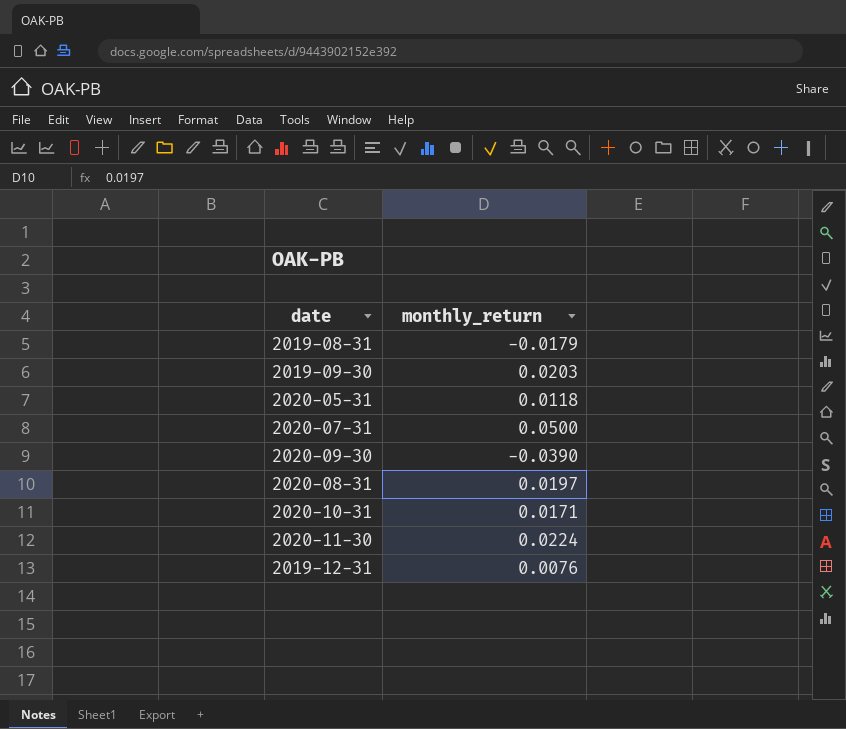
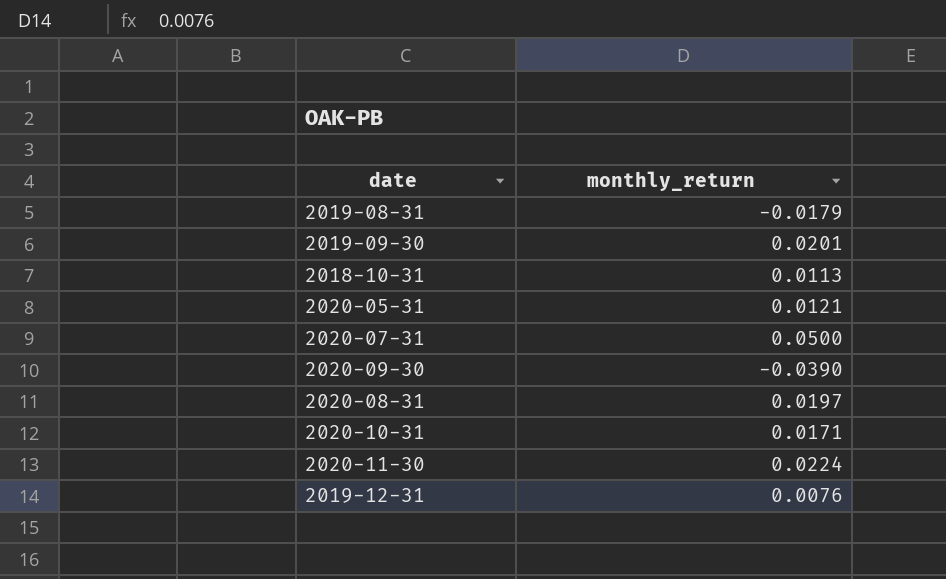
2019-09-30 | monthly_return: 0.0203 -> 0.0201
row 2018-10-31: none -> 0.0113
2020-05-31 | monthly_return: 0.0118 -> 0.0121

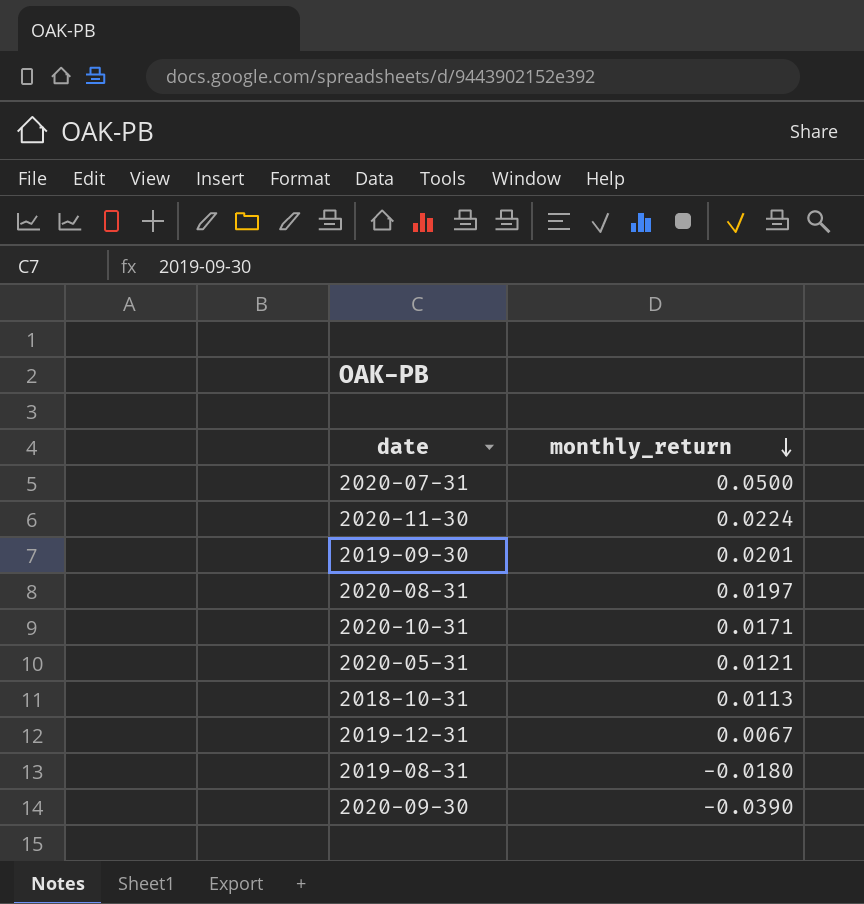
row order: none -> monthly_return descending
2019-12-31 | monthly_return: 0.0076 -> 0.0067
2019-08-31 | monthly_return: -0.0179 -> -0.0180

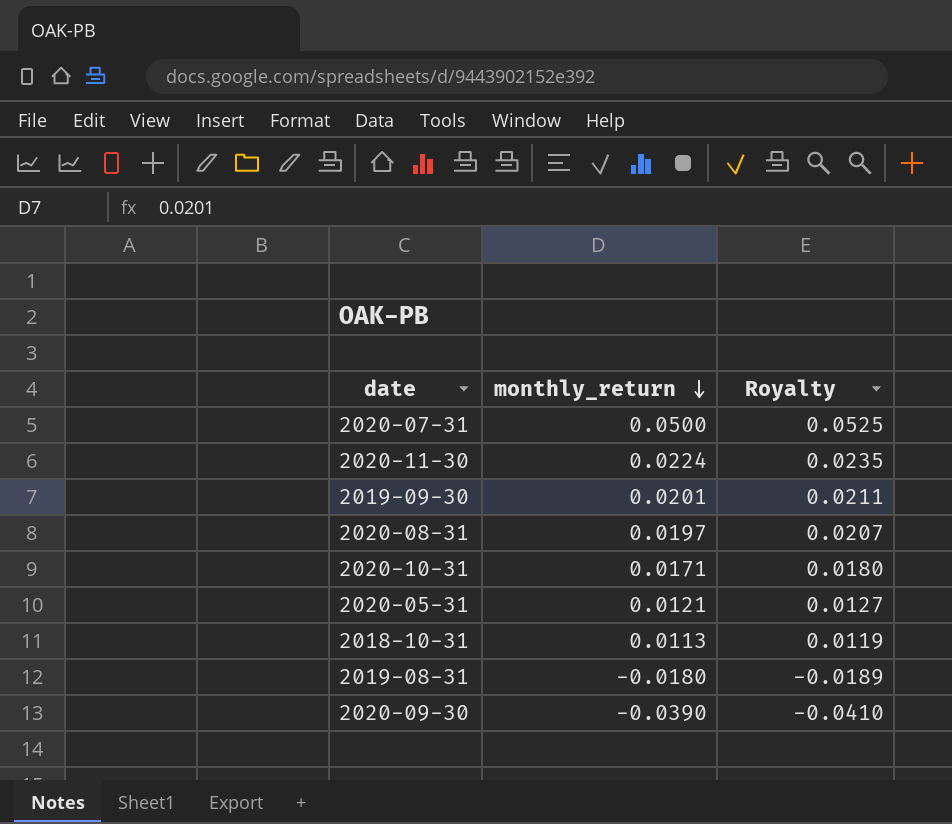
column Royalty | formula: none -> [monthly_return] * 1.05
row 2019-12-31: 0.0067 -> none

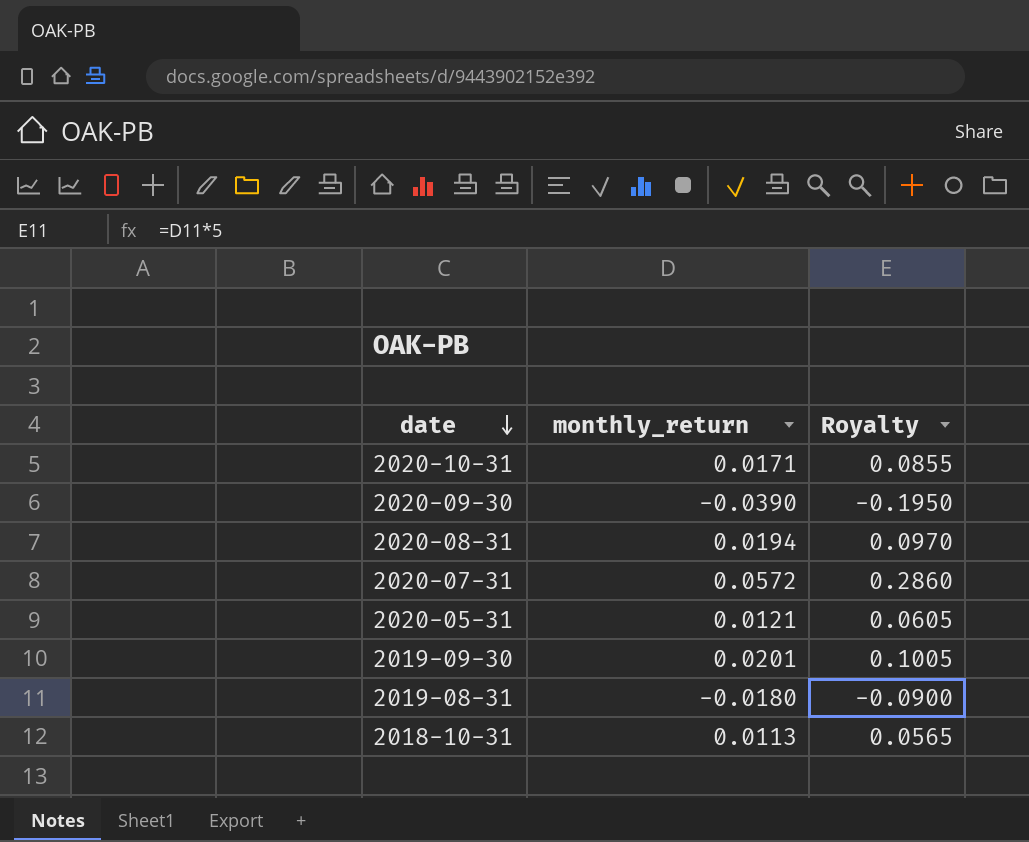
row order: monthly_return descending -> date descending
column Royalty | formula: [monthly_return] * 1.05 -> [monthly_return] * 5
row 2020-11-30: 0.0224 | 0.0235 -> none
2020-08-31 | monthly_return: 0.0197 -> 0.0194
2020-07-31 | monthly_return: 0.0500 -> 0.0572

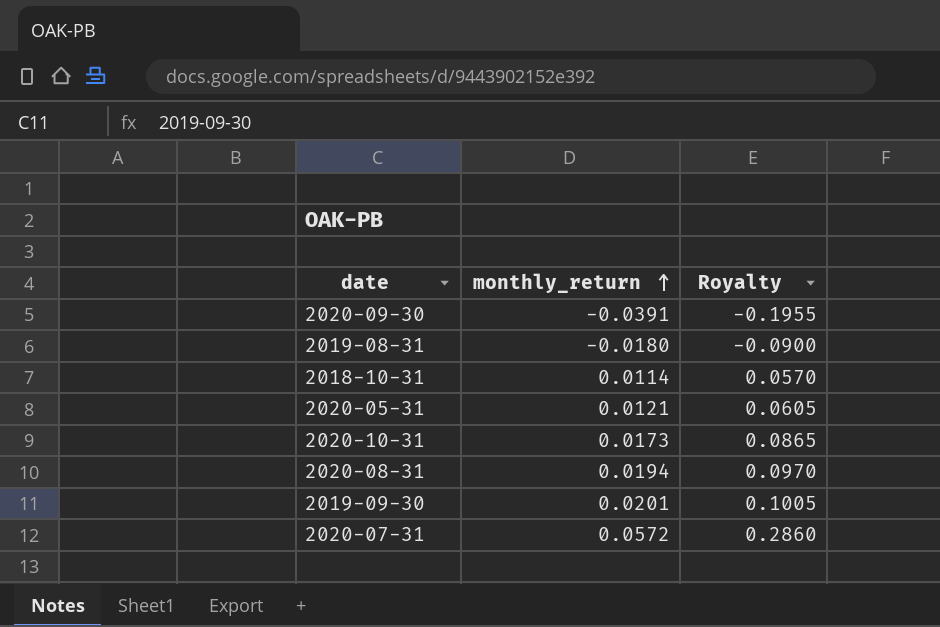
row order: date descending -> monthly_return ascending
2020-09-30 | monthly_return: -0.0390 -> -0.0391
2020-09-30 | Royalty: -0.1950 -> -0.1955
2018-10-31 | monthly_return: 0.0113 -> 0.0114
2018-10-31 | Royalty: 0.0565 -> 0.0570
2020-10-31 | monthly_return: 0.0171 -> 0.0173
2020-10-31 | Royalty: 0.0855 -> 0.0865

